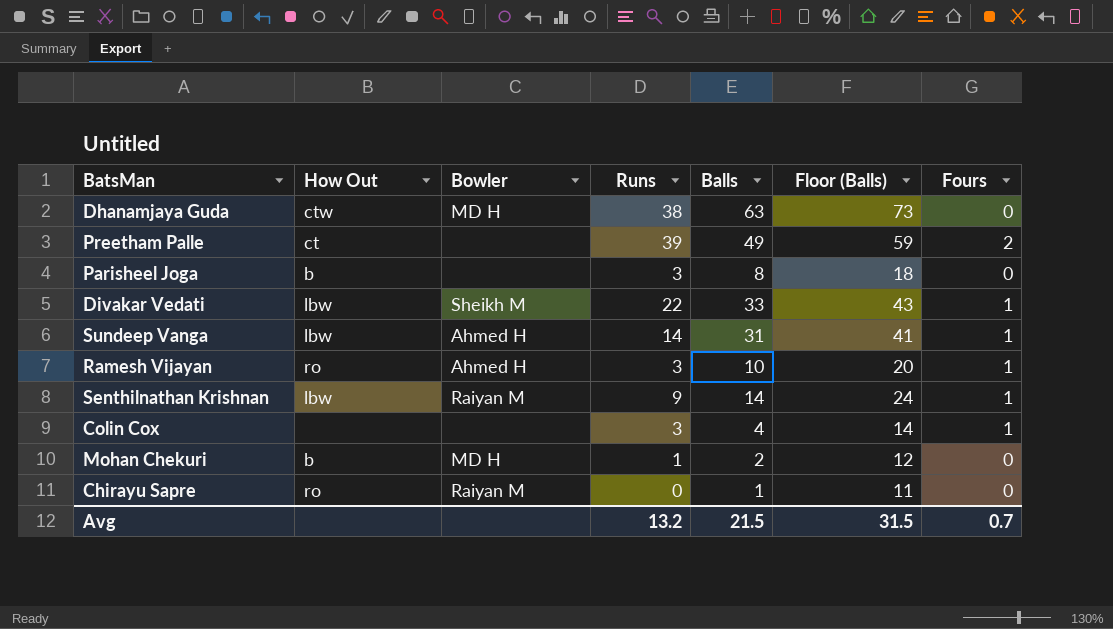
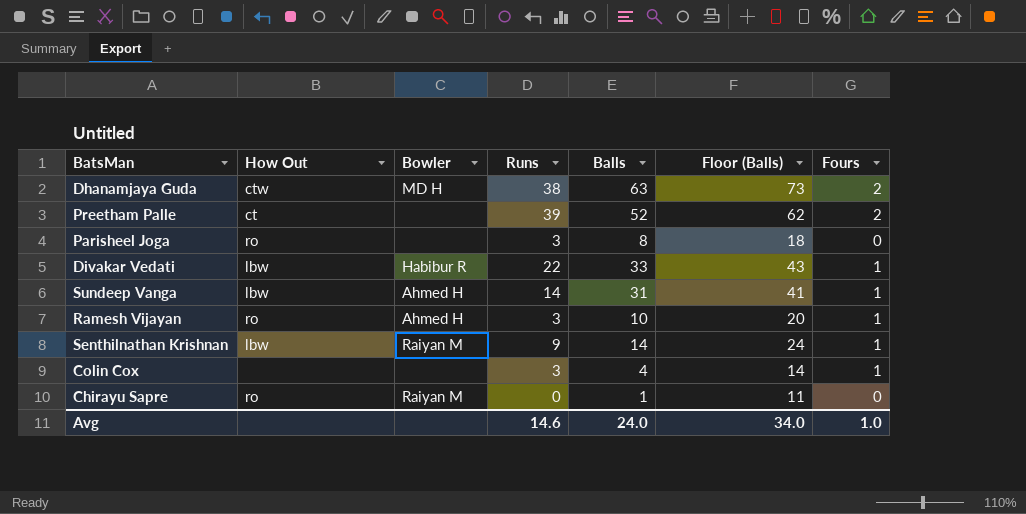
row Mohan Chekuri: b | MD H | 1 | 2 | 12 | 0 -> none
Dhanamjaya Guda | Fours: 0 -> 2
Preetham Palle | Balls: 49 -> 52
Preetham Palle | Floor (Balls): 59 -> 62
Parisheel Joga | How Out: b -> ro
Divakar Vedati | Bowler: Sheikh M -> Habibur R
Avg | Runs: 13.2 -> 14.6
Avg | Balls: 21.5 -> 24.0
Avg | Floor (Balls): 31.5 -> 34.0
Avg | Fours: 0.7 -> 1.0

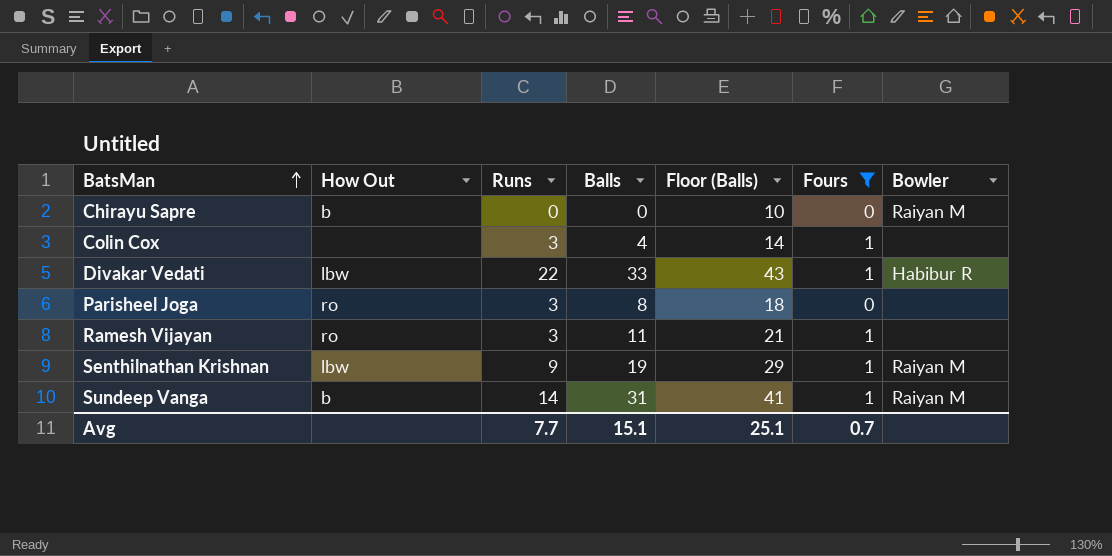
filter: none -> Fours != 2
row order: none -> BatsMan ascending
column Bowler | position: 3 -> 7
Chirayu Sapre | How Out: ro -> b
Chirayu Sapre | Balls: 1 -> 0
Chirayu Sapre | Floor (Balls): 11 -> 10
Ramesh Vijayan | Balls: 10 -> 11
Ramesh Vijayan | Floor (Balls): 20 -> 21
Ramesh Vijayan | Bowler: Ahmed H -> none
Senthilnathan Krishnan | Balls: 14 -> 19
Senthilnathan Krishnan | Floor (Balls): 24 -> 29
Sundeep Vanga | How Out: lbw -> b
Sundeep Vanga | Bowler: Ahmed H -> Raiyan M
Avg | Runs: 14.6 -> 7.7
Avg | Balls: 24.0 -> 15.1
Avg | Floor (Balls): 34.0 -> 25.1
Avg | Fours: 1.0 -> 0.7

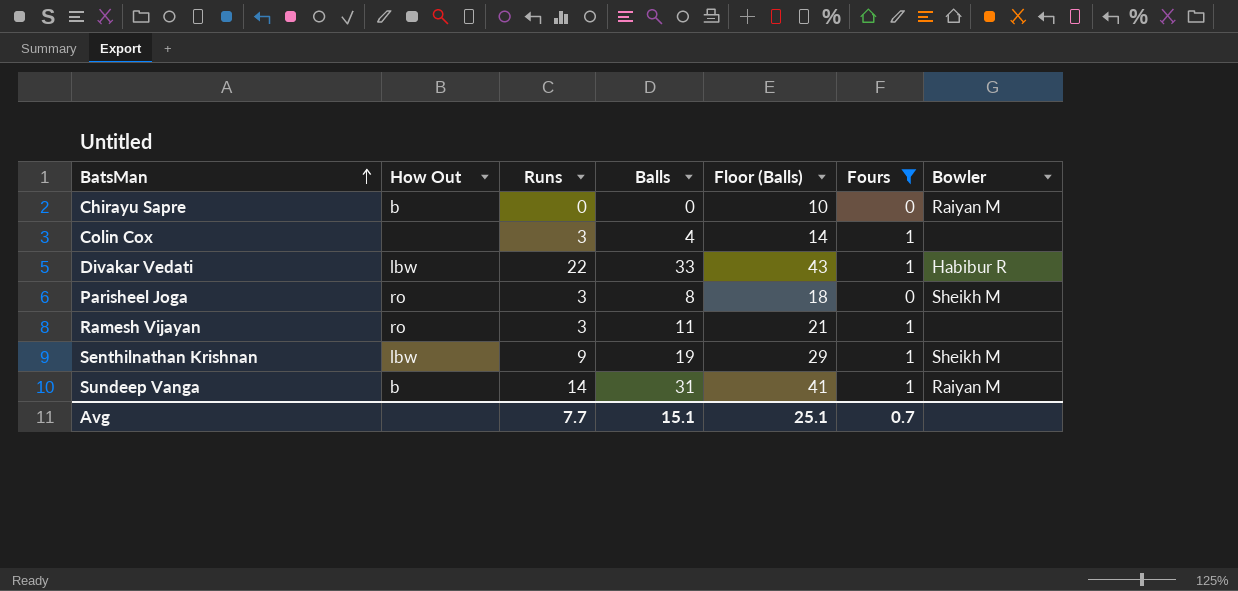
Parisheel Joga | Bowler: none -> Sheikh M
Senthilnathan Krishnan | Bowler: Raiyan M -> Sheikh M

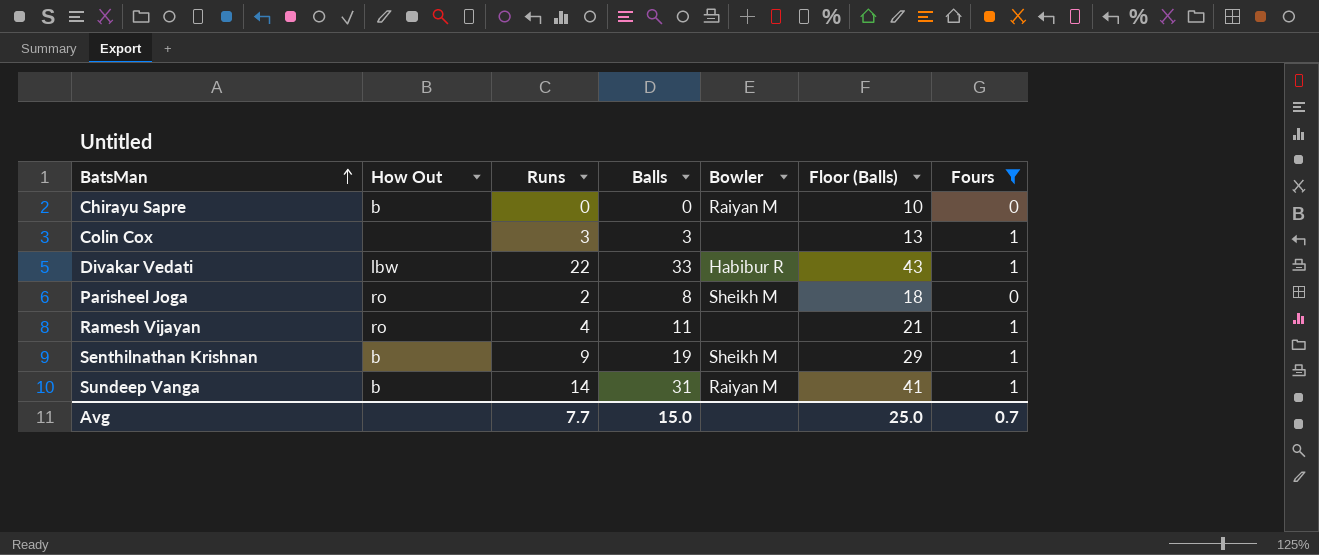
column Bowler | position: 7 -> 5
Colin Cox | Balls: 4 -> 3
Colin Cox | Floor (Balls): 14 -> 13
Parisheel Joga | Runs: 3 -> 2
Ramesh Vijayan | Runs: 3 -> 4
Senthilnathan Krishnan | How Out: lbw -> b
Avg | Balls: 15.1 -> 15.0
Avg | Floor (Balls): 25.1 -> 25.0

